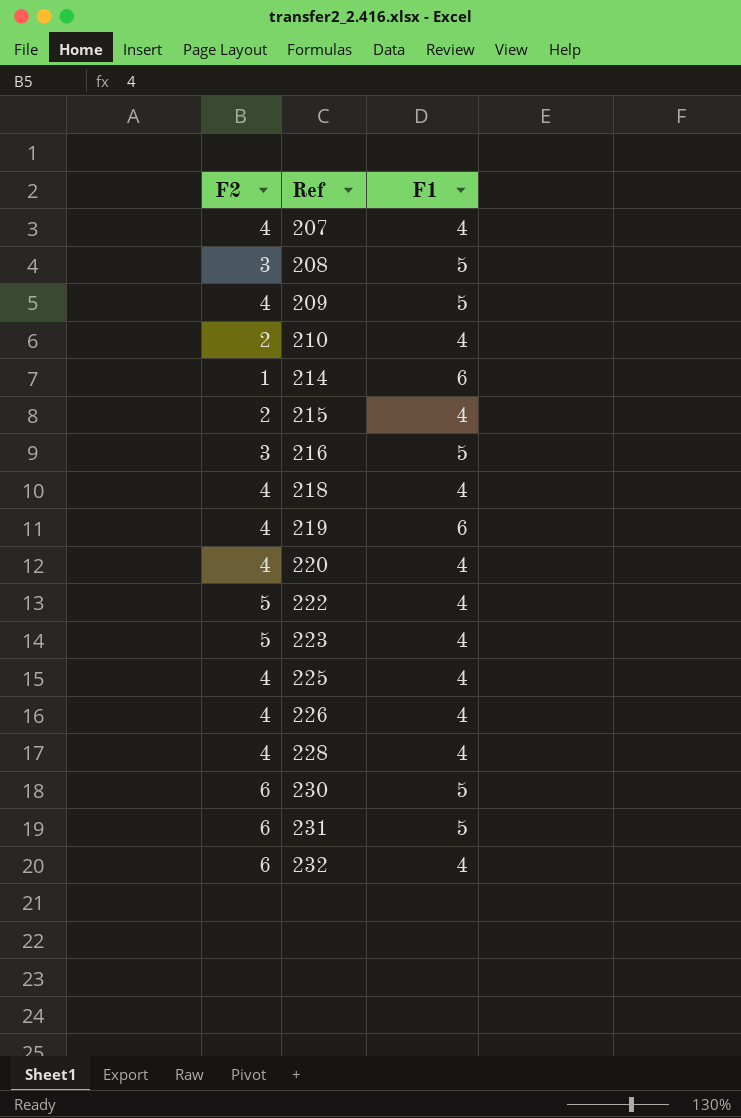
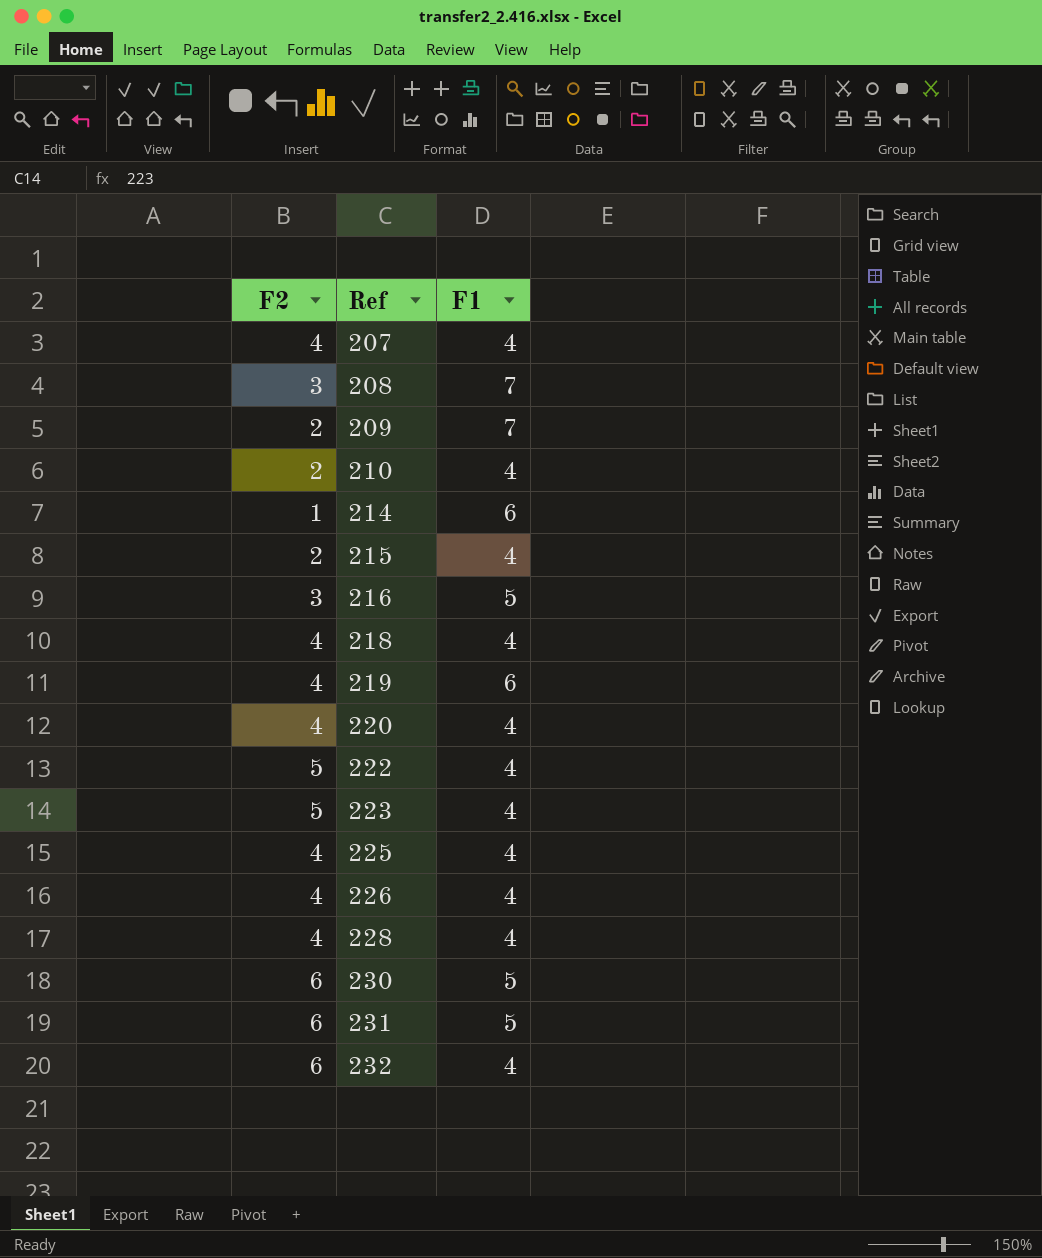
208 | F1: 5 -> 7
209 | F2: 4 -> 2
209 | F1: 5 -> 7

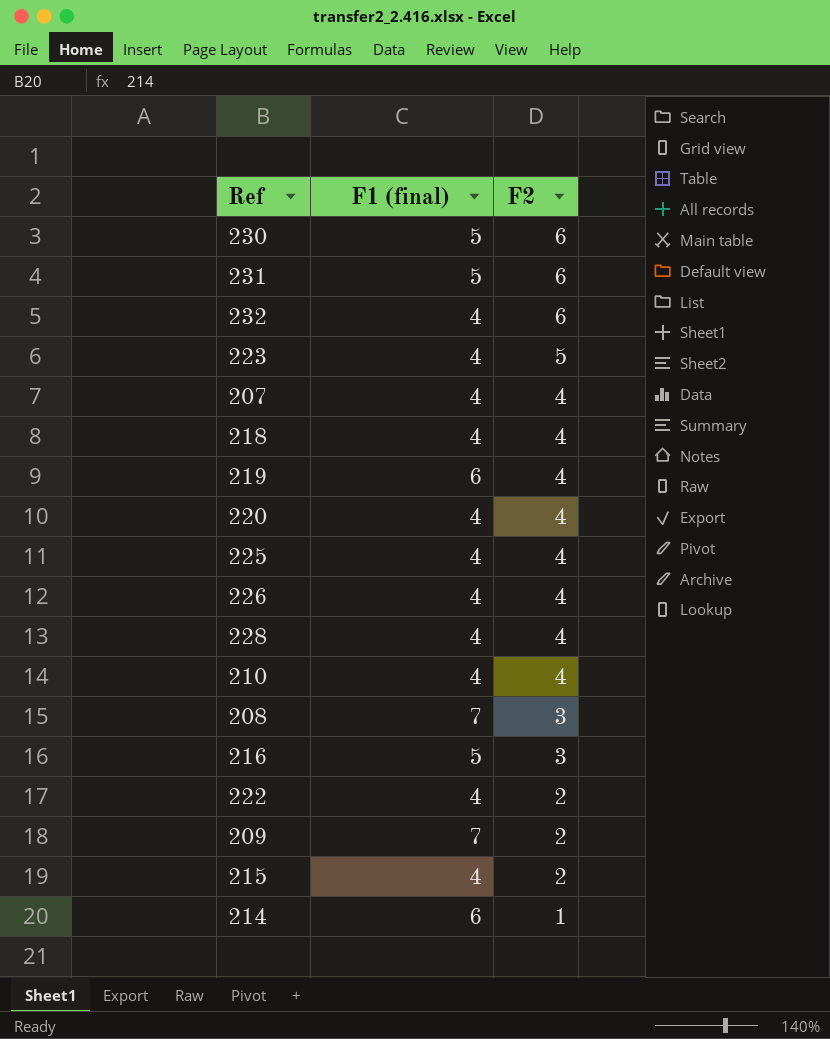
row order: Ref ascending -> F2 descending
column name: F1 -> F1 (final)
column F2 | position: 1 -> 3
210 | F2: 2 -> 4
222 | F2: 5 -> 2

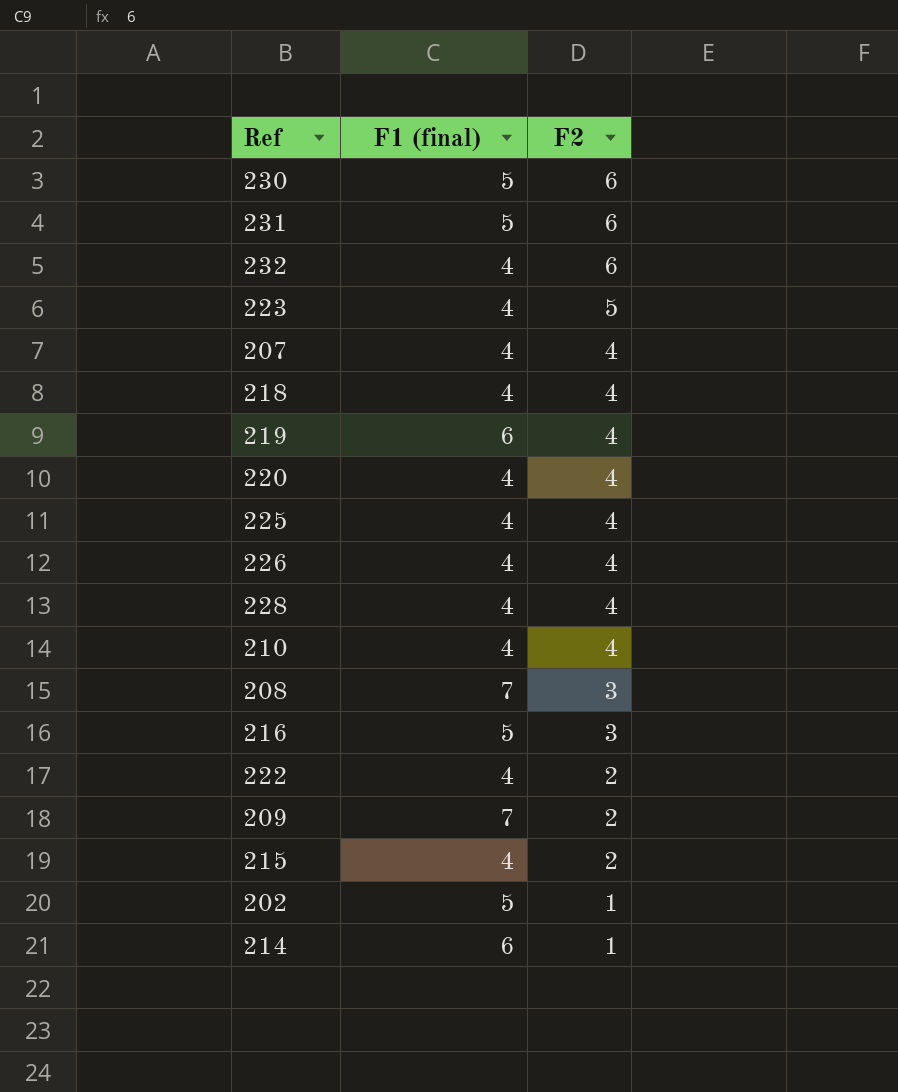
row 202: none -> 5 | 1

